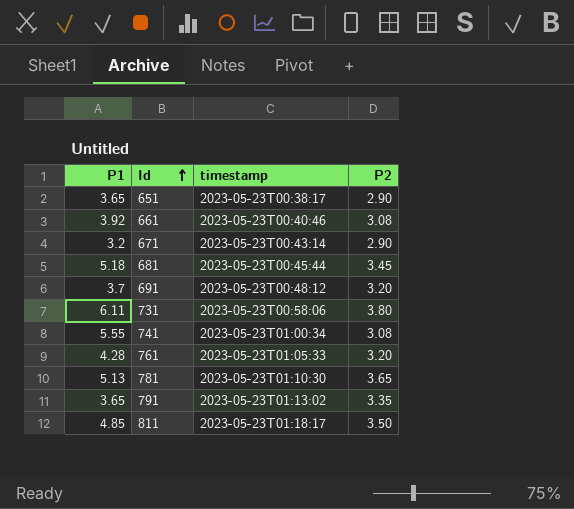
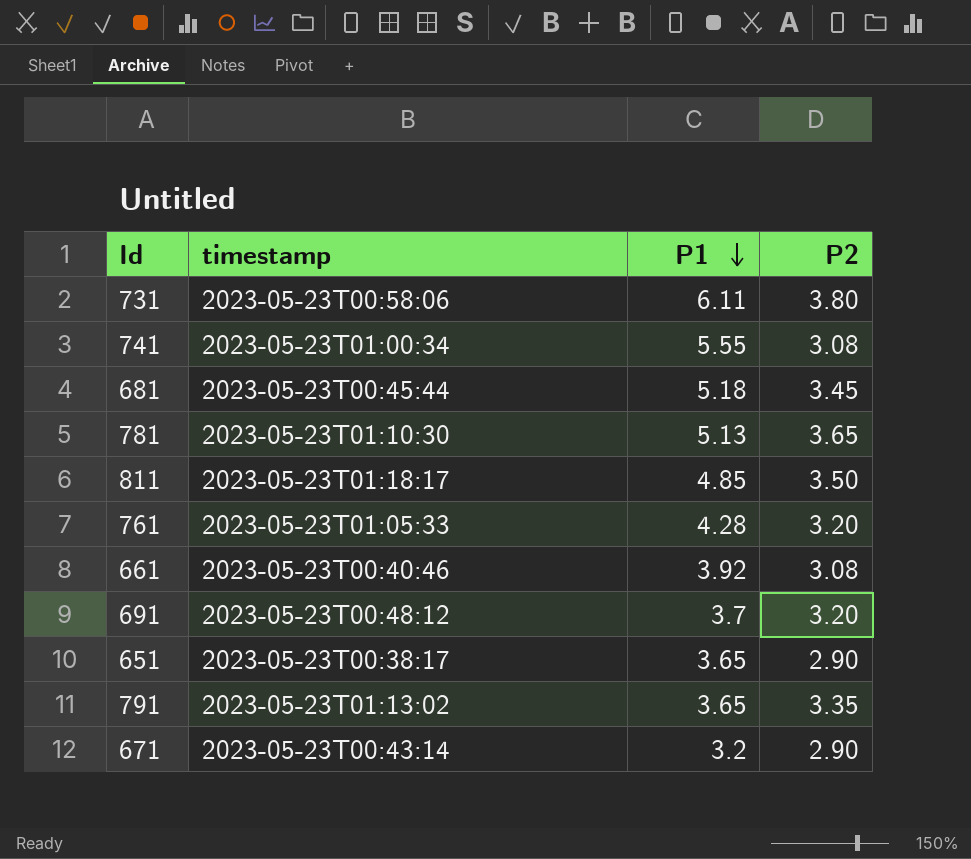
row order: Id ascending -> P1 descending
column P1 | position: 1 -> 3

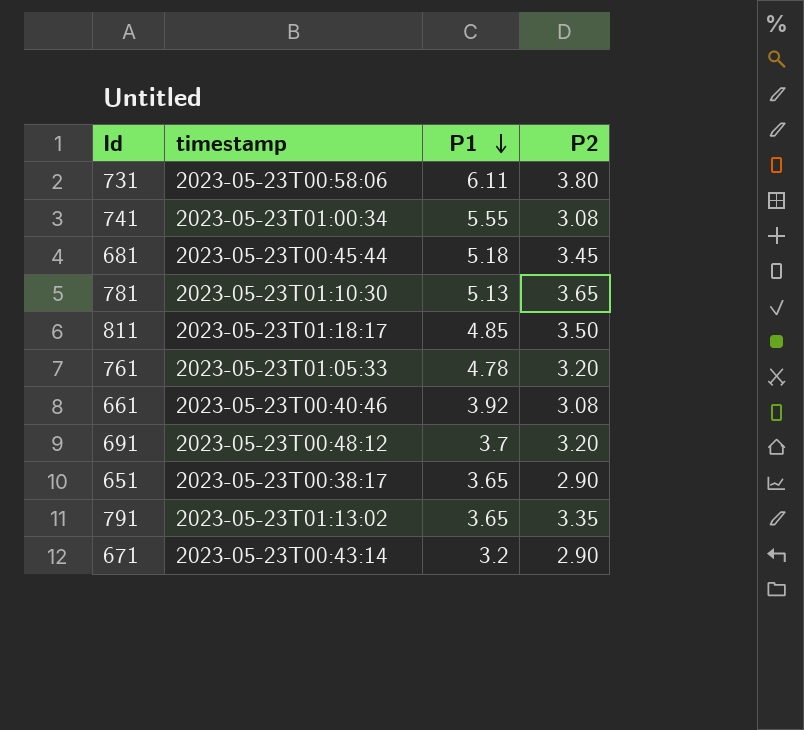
761 | P1: 4.28 -> 4.78

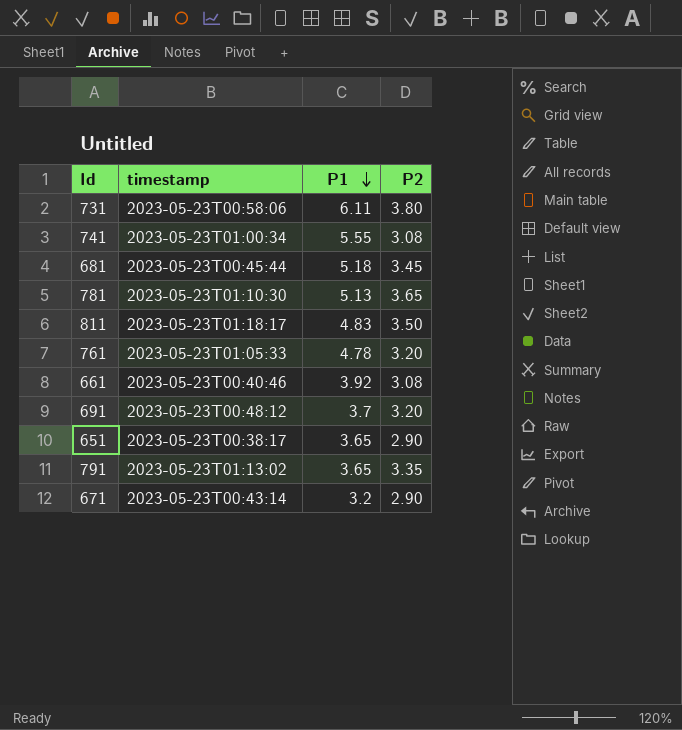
811 | P1: 4.85 -> 4.83

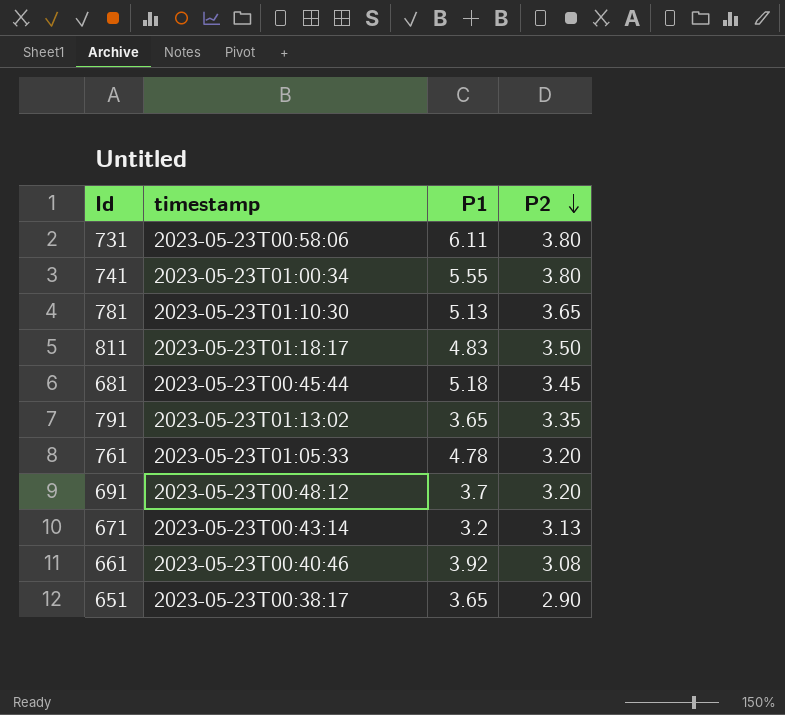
row order: P1 descending -> P2 descending
741 | P2: 3.08 -> 3.80
671 | P2: 2.90 -> 3.13

